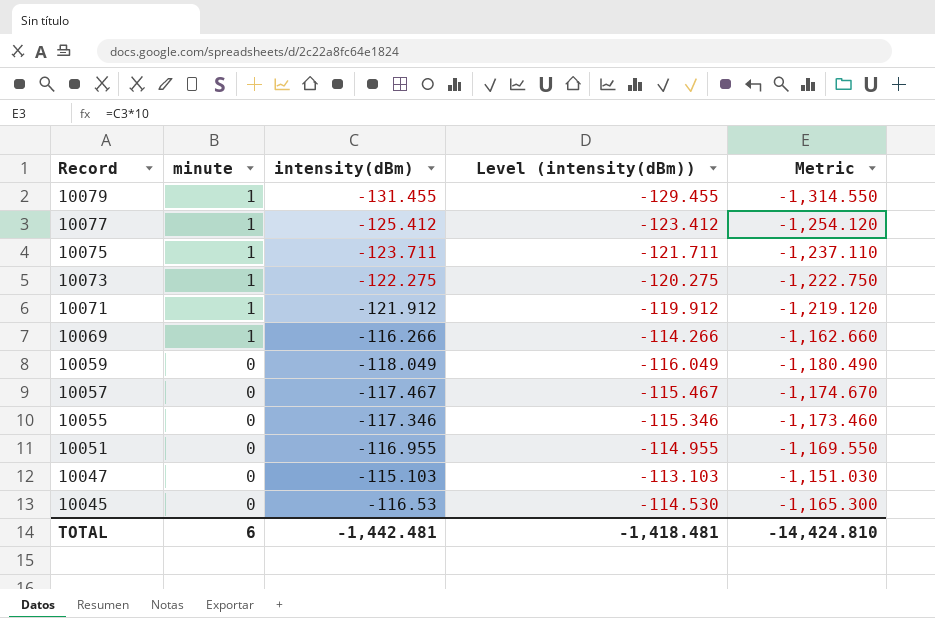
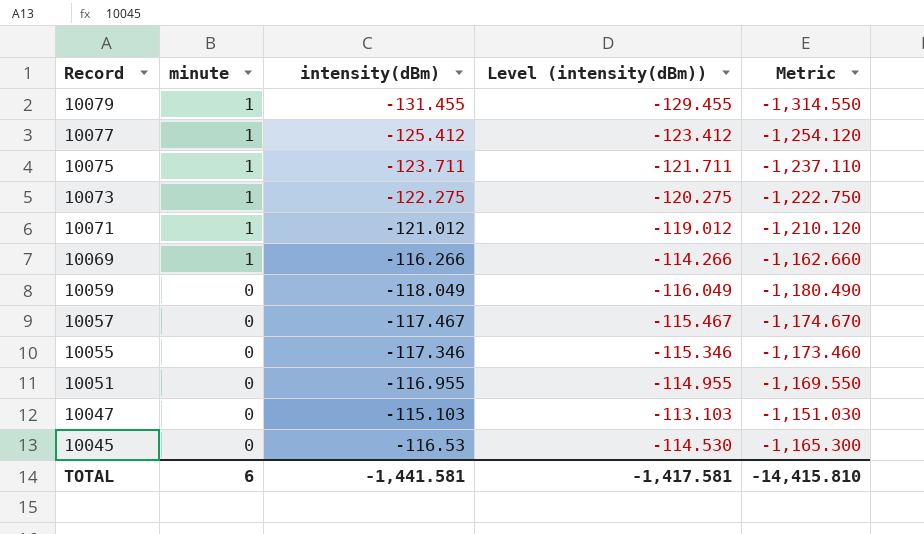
10071 | intensity(dBm): -121.912 -> -121.012
10071 | Level (intensity(dBm)): -119.912 -> -119.012
10071 | Metric: -1,219.120 -> -1,210.120
TOTAL | intensity(dBm): -1,442.481 -> -1,441.581
TOTAL | Level (intensity(dBm)): -1,418.481 -> -1,417.581
TOTAL | Metric: -14,424.810 -> -14,415.810

